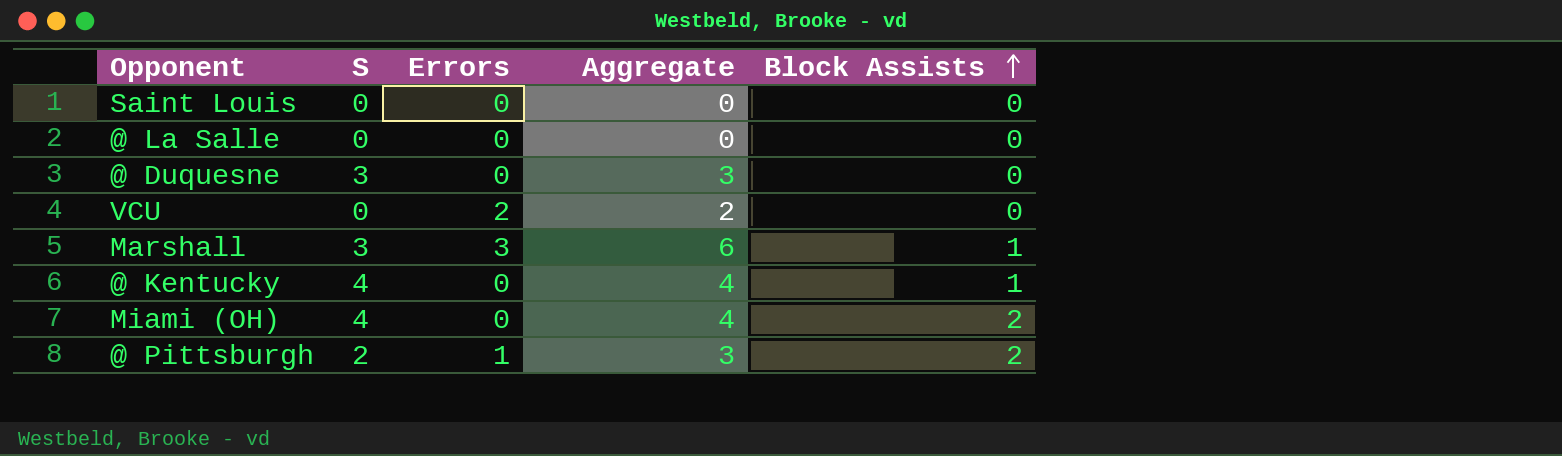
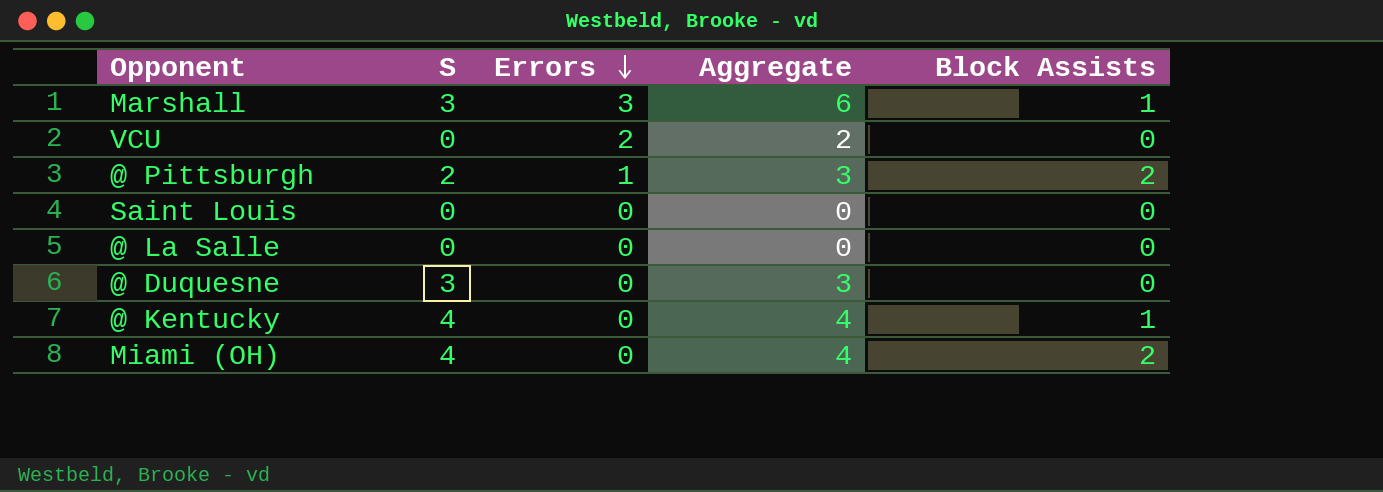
row order: Block Assists ascending -> Errors descending

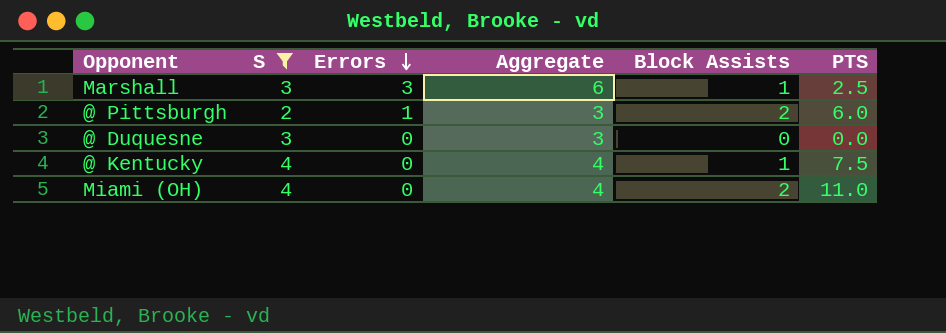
filter: none -> S != 0
column PTS | position: none -> 6

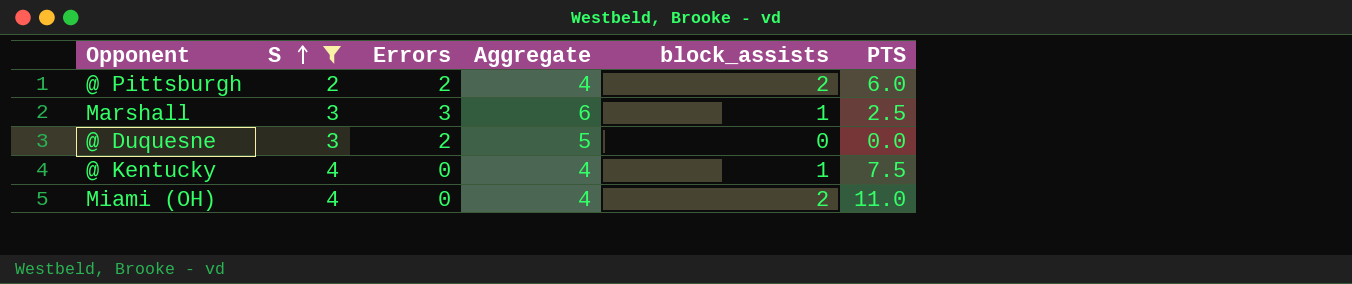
row order: Errors descending -> S ascending
column name: Block Assists -> block_assists
@ Pittsburgh | Errors: 1 -> 2
@ Pittsburgh | Aggregate: 3 -> 4
@ Duquesne | Errors: 0 -> 2
@ Duquesne | Aggregate: 3 -> 5

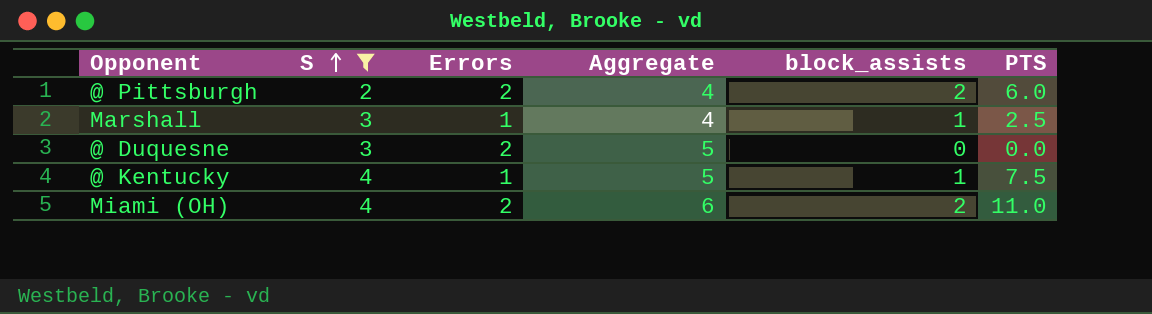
Marshall | Errors: 3 -> 1
Marshall | Aggregate: 6 -> 4
@ Kentucky | Errors: 0 -> 1
@ Kentucky | Aggregate: 4 -> 5
Miami (OH) | Errors: 0 -> 2
Miami (OH) | Aggregate: 4 -> 6

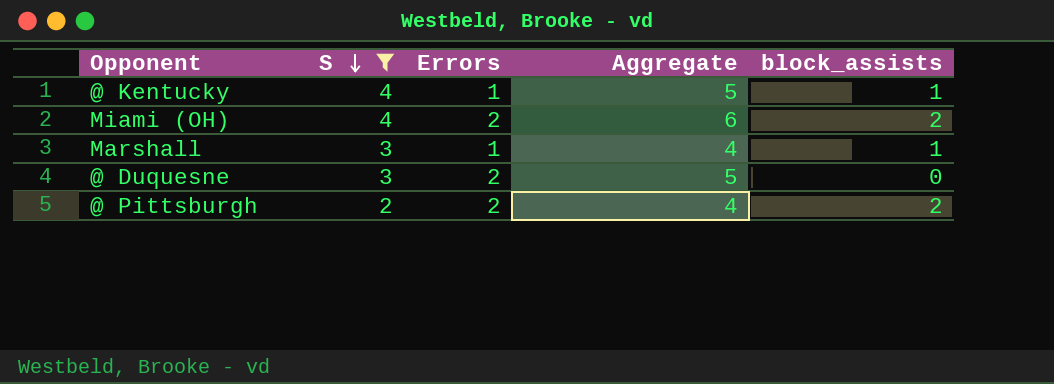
row order: S ascending -> S descending
column PTS | position: 6 -> none

